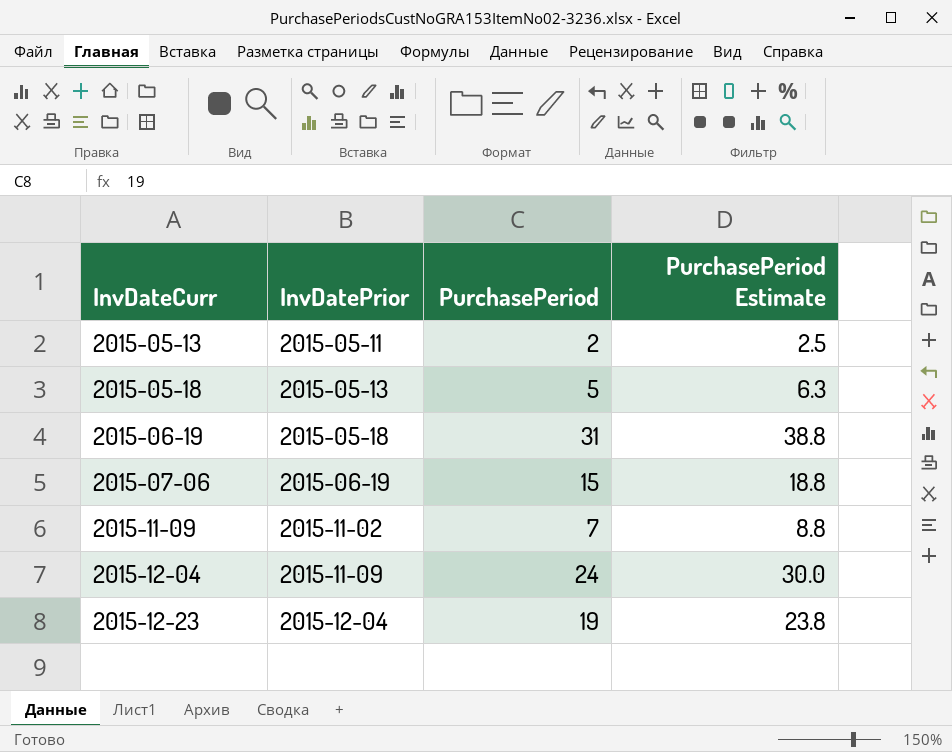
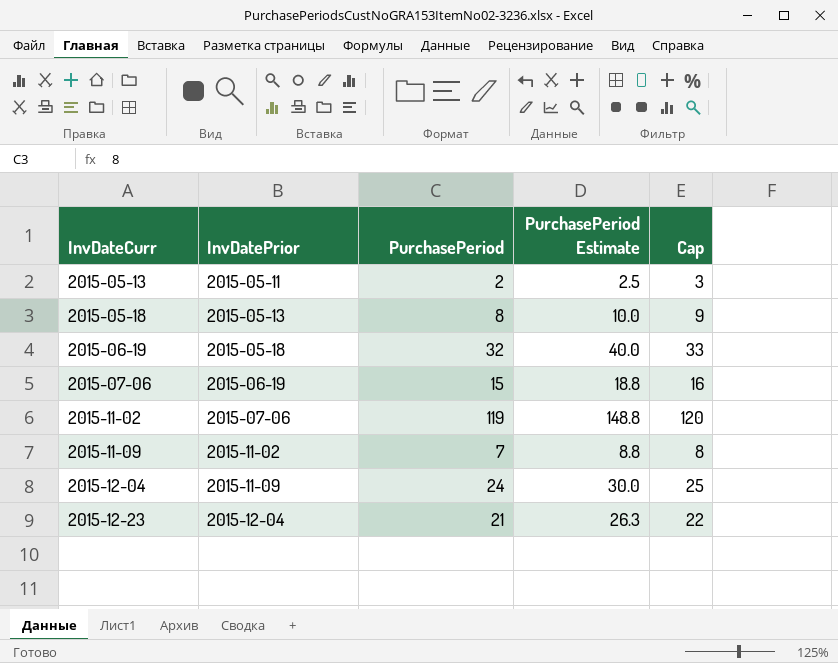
column Cap | formula: none -> [PurchasePeriod] + 1
2015-05-18 | PurchasePeriod: 5 -> 8
2015-05-18 | PurchasePeriod Estimate: 6.3 -> 10.0
2015-06-19 | PurchasePeriod: 31 -> 32
2015-06-19 | PurchasePeriod Estimate: 38.8 -> 40.0
row 2015-11-02: none -> 2015-07-06 | 119 | 148.8 | 120
2015-12-23 | PurchasePeriod: 19 -> 21
2015-12-23 | PurchasePeriod Estimate: 23.8 -> 26.3

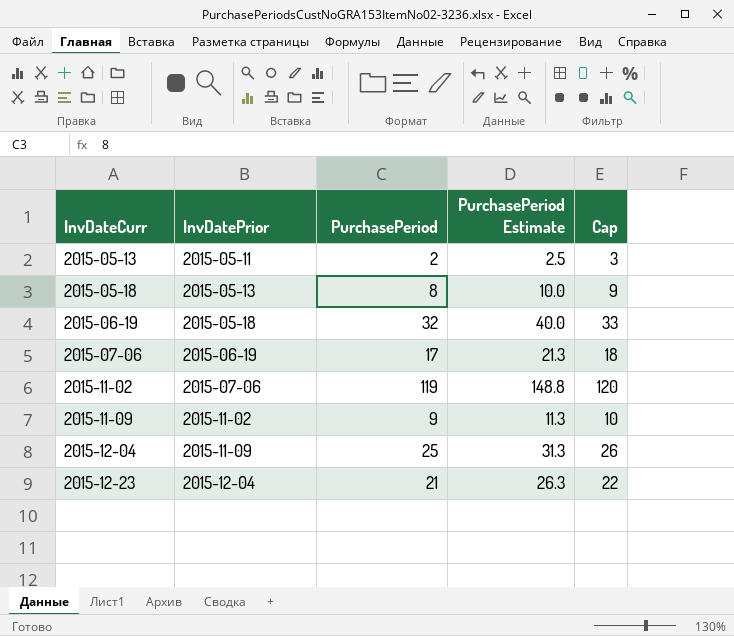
2015-07-06 | PurchasePeriod: 15 -> 17
2015-07-06 | PurchasePeriod Estimate: 18.8 -> 21.3
2015-07-06 | Cap: 16 -> 18
2015-11-09 | PurchasePeriod: 7 -> 9
2015-11-09 | PurchasePeriod Estimate: 8.8 -> 11.3
2015-11-09 | Cap: 8 -> 10
2015-12-04 | PurchasePeriod: 24 -> 25
2015-12-04 | PurchasePeriod Estimate: 30.0 -> 31.3
2015-12-04 | Cap: 25 -> 26

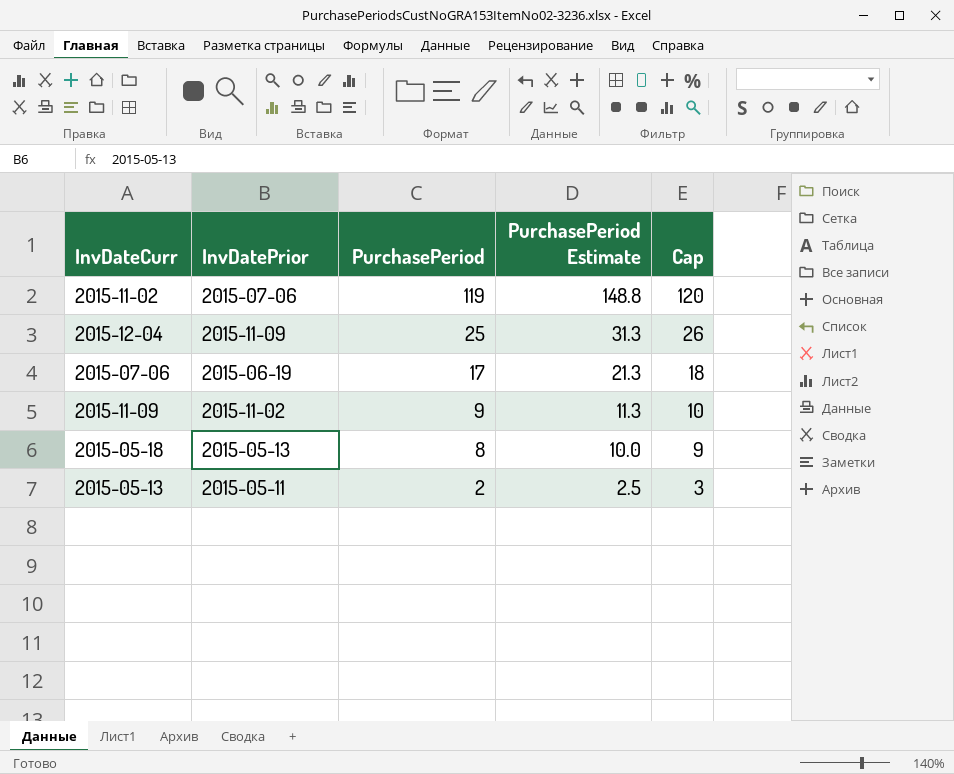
row order: InvDateCurr ascending -> PurchasePeriod descending
row 2015-06-19: 2015-05-18 | 32 | 40.0 | 33 -> none
row 2015-12-23: 2015-12-04 | 21 | 26.3 | 22 -> none

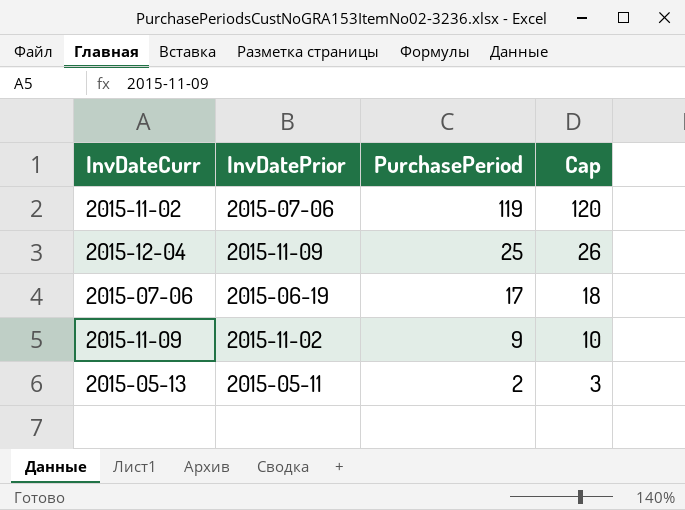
column PurchasePeriod Estimate | formula: [PurchasePeriod] * 1.25 -> none
row 2015-05-18: 2015-05-13 | 8 | 10.0 | 9 -> none

